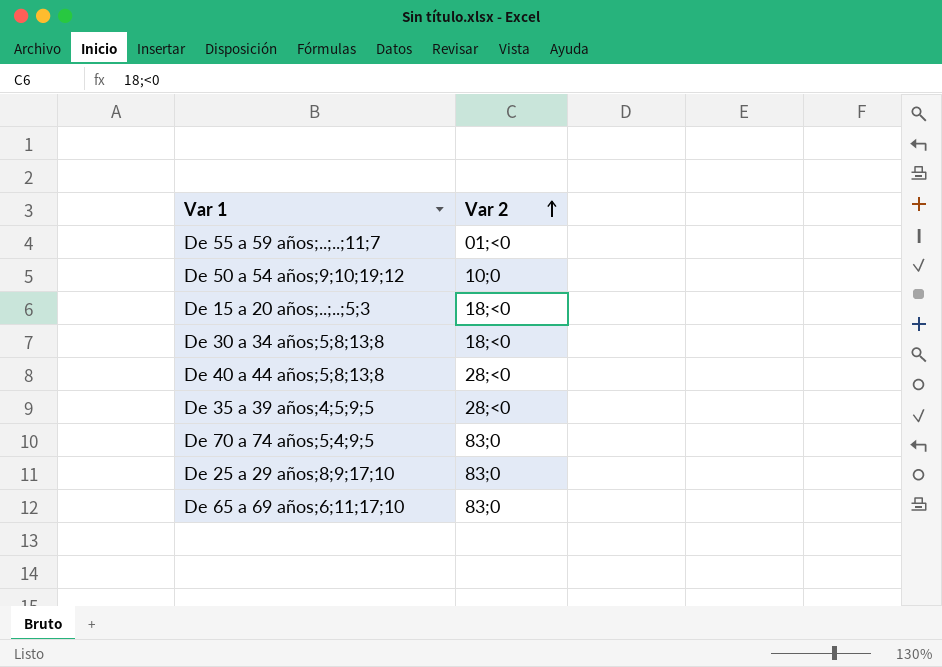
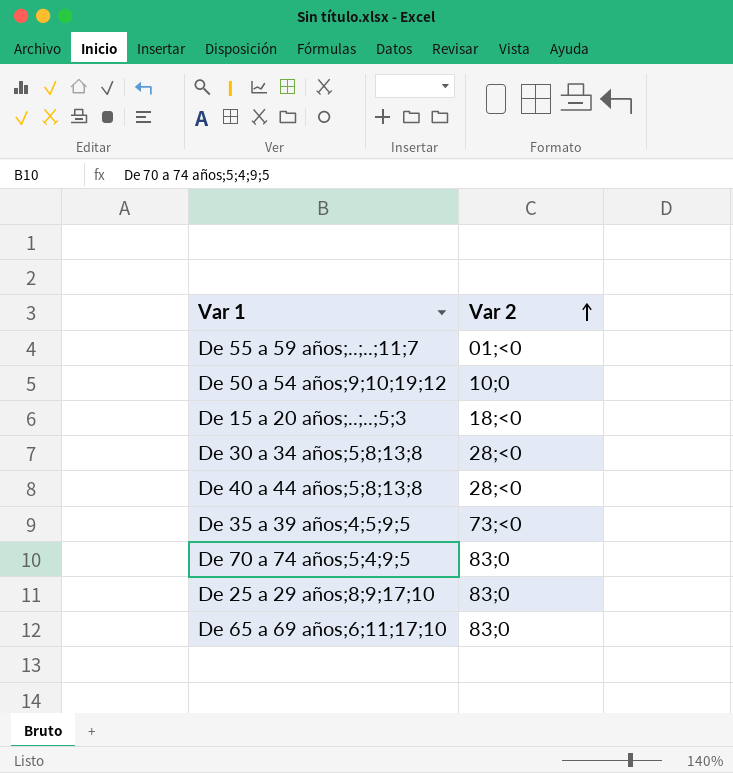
De 30 a 34 años;5;8;13;8 | Var 2: 18;<0 -> 28;<0
De 35 a 39 años;4;5;9;5 | Var 2: 28;<0 -> 73;<0

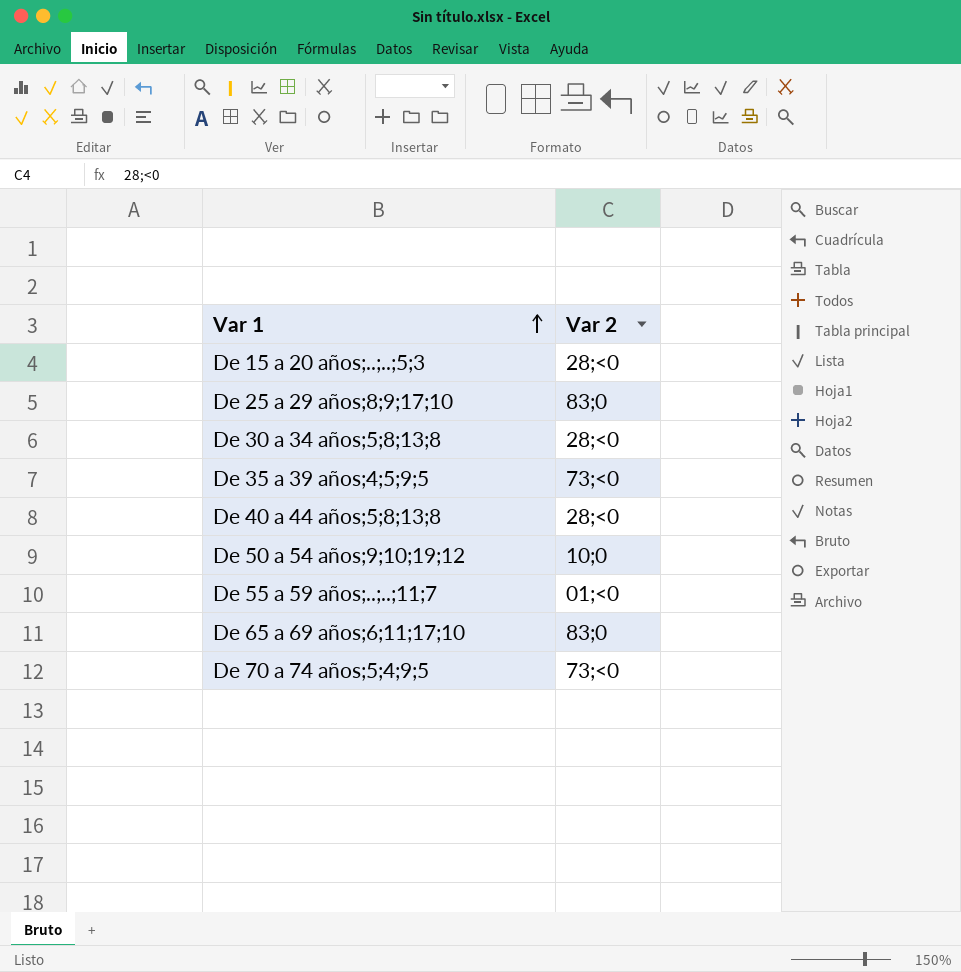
row order: Var 2 ascending -> Var 1 ascending
De 15 a 20 años;..;..;5;3 | Var 2: 18;<0 -> 28;<0
De 70 a 74 años;5;4;9;5 | Var 2: 83;0 -> 73;<0

